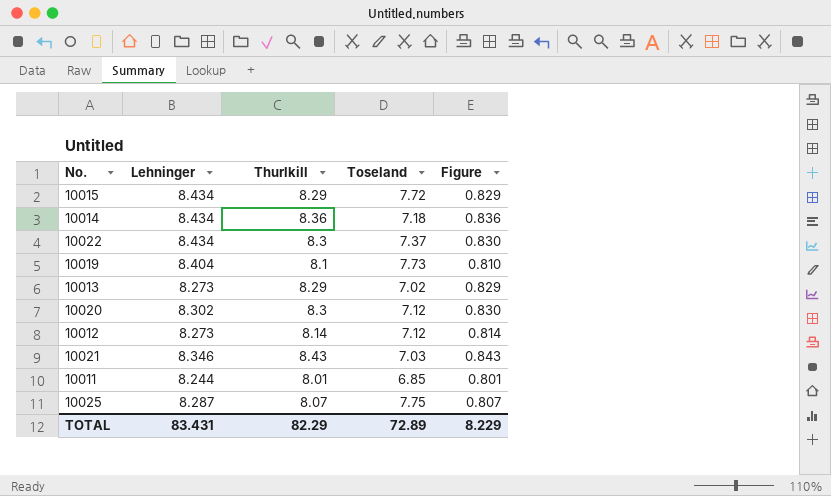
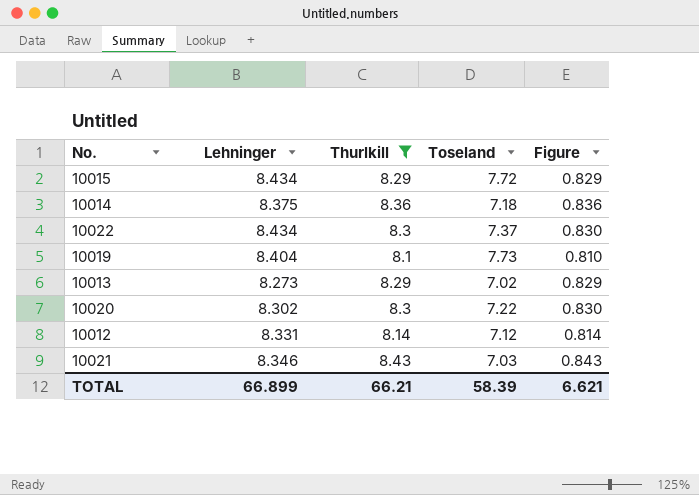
filter: none -> Thurlkill >= 8.1
10014 | Lehninger: 8.434 -> 8.375
10020 | Toseland: 7.12 -> 7.22
10012 | Lehninger: 8.273 -> 8.331
TOTAL | Lehninger: 83.431 -> 66.899
TOTAL | Thurlkill: 82.29 -> 66.21
TOTAL | Toseland: 72.89 -> 58.39
TOTAL | Figure: 8.229 -> 6.621

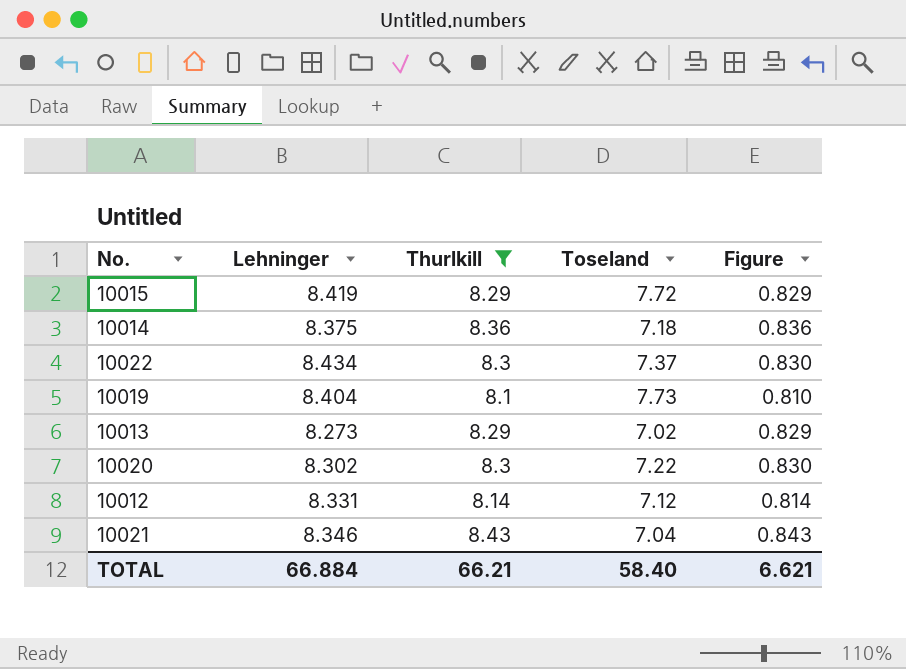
10015 | Lehninger: 8.434 -> 8.419
10021 | Toseland: 7.03 -> 7.04
TOTAL | Lehninger: 66.899 -> 66.884
TOTAL | Toseland: 58.39 -> 58.40

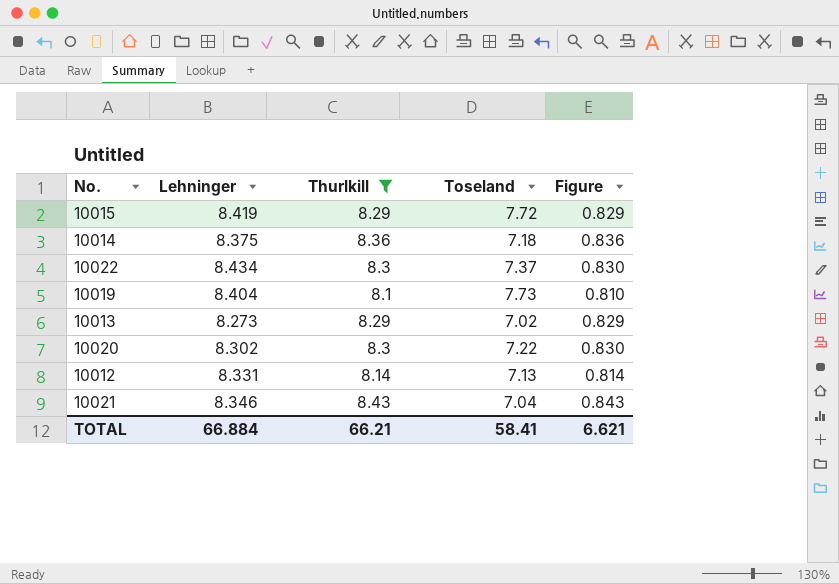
10012 | Toseland: 7.12 -> 7.13
TOTAL | Toseland: 58.40 -> 58.41

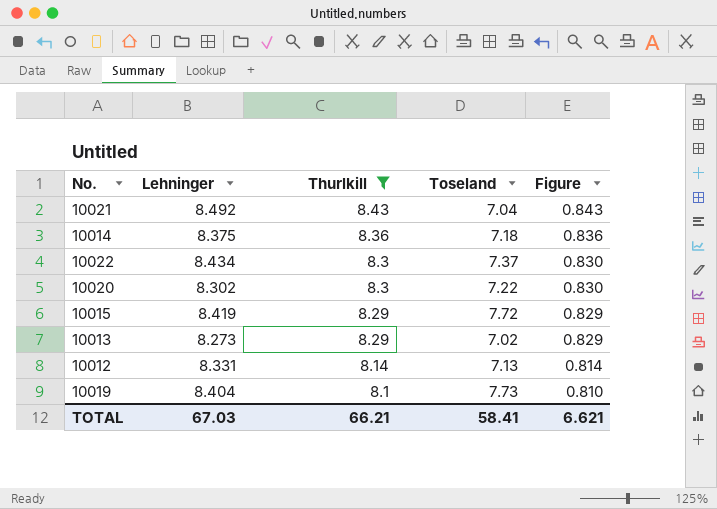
row order: none -> Thurlkill descending
10021 | Lehninger: 8.346 -> 8.492
TOTAL | Lehninger: 66.884 -> 67.03

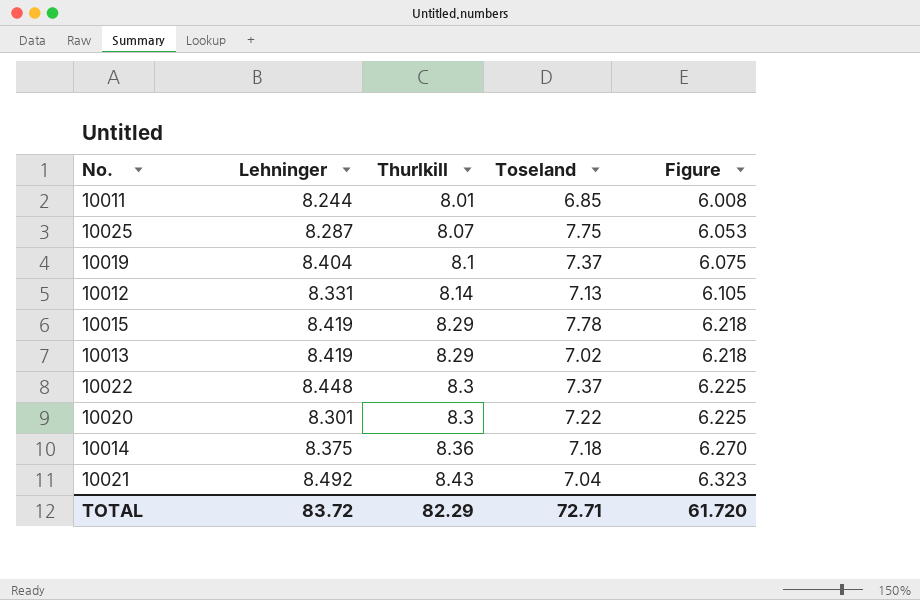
filter: Thurlkill >= 8.1 -> none
row order: Thurlkill descending -> Thurlkill ascending
column Figure | formula: [Thurlkill] * 0.1 -> [Thurlkill] * 0.75
10019 | Toseland: 7.73 -> 7.37
10015 | Toseland: 7.72 -> 7.78
10013 | Lehninger: 8.273 -> 8.419
10022 | Lehninger: 8.434 -> 8.448
10020 | Lehninger: 8.302 -> 8.301
TOTAL | Lehninger: 67.03 -> 83.72
TOTAL | Thurlkill: 66.21 -> 82.29
TOTAL | Toseland: 58.41 -> 72.71
TOTAL | Figure: 6.621 -> 61.720

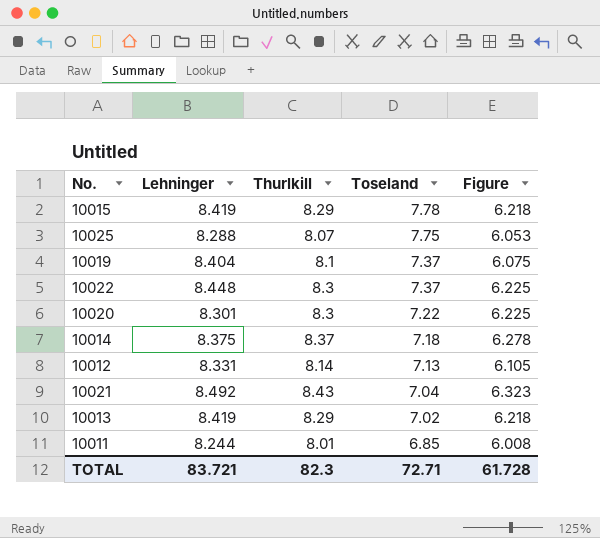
row order: Thurlkill ascending -> Toseland descending
10025 | Lehninger: 8.287 -> 8.288
10014 | Thurlkill: 8.36 -> 8.37
10014 | Figure: 6.270 -> 6.278
TOTAL | Lehninger: 83.72 -> 83.721
TOTAL | Thurlkill: 82.29 -> 82.3
TOTAL | Figure: 61.720 -> 61.728

